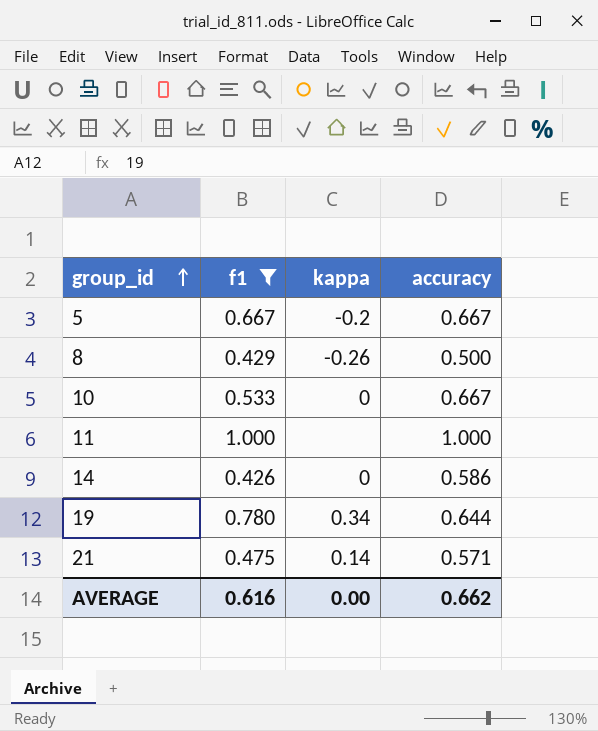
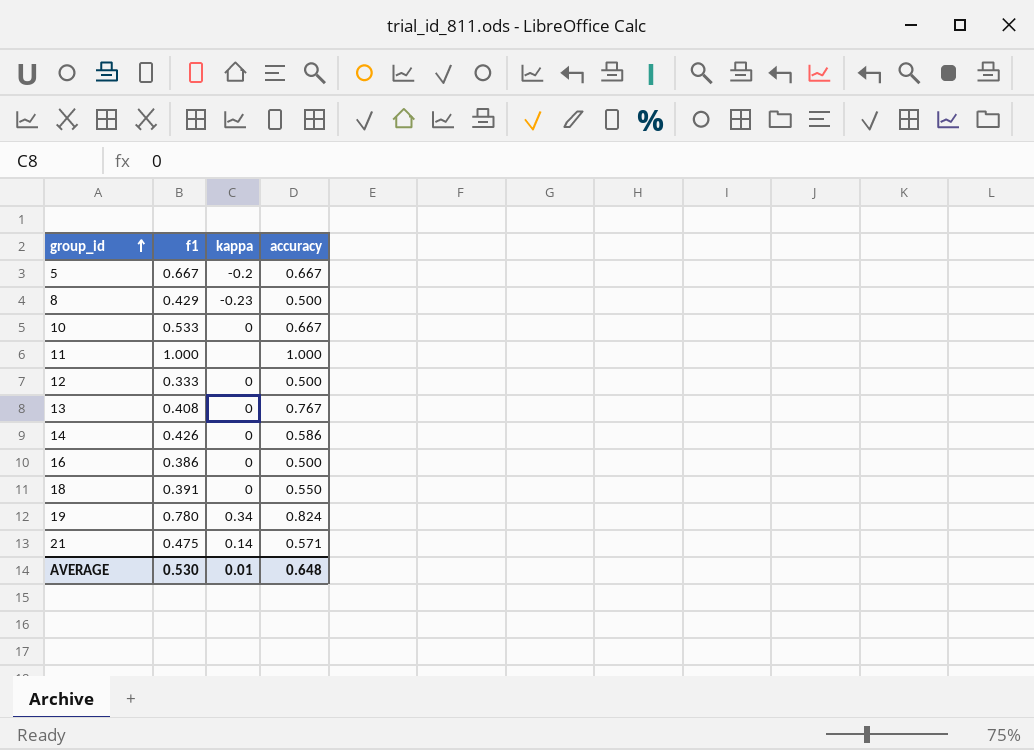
filter: f1 >= 0.426 -> none
8 | kappa: -0.26 -> -0.23
19 | accuracy: 0.644 -> 0.824
AVERAGE | f1: 0.616 -> 0.530
AVERAGE | kappa: 0.00 -> 0.01
AVERAGE | accuracy: 0.662 -> 0.648

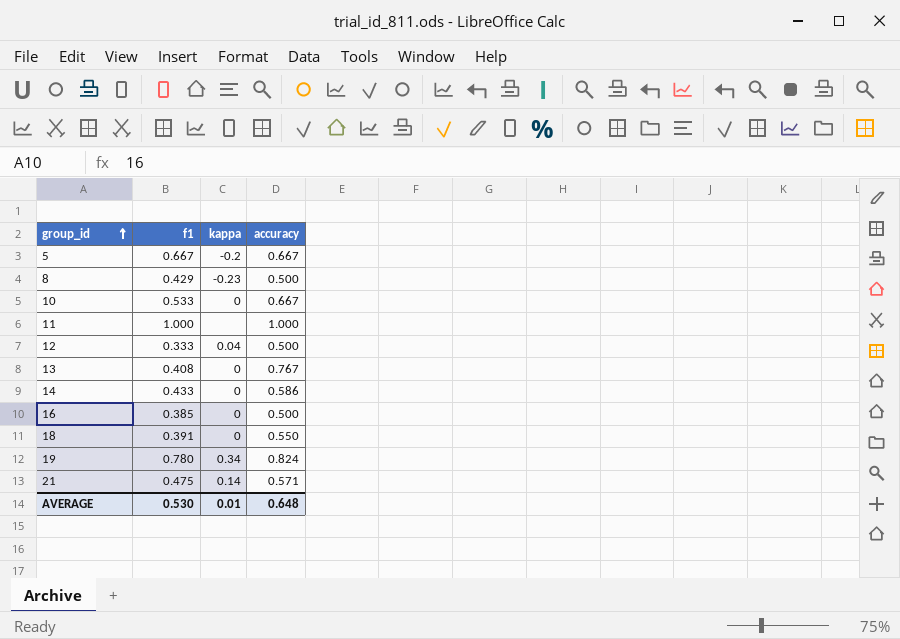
12 | kappa: 0 -> 0.04
14 | f1: 0.426 -> 0.433
16 | f1: 0.386 -> 0.385

